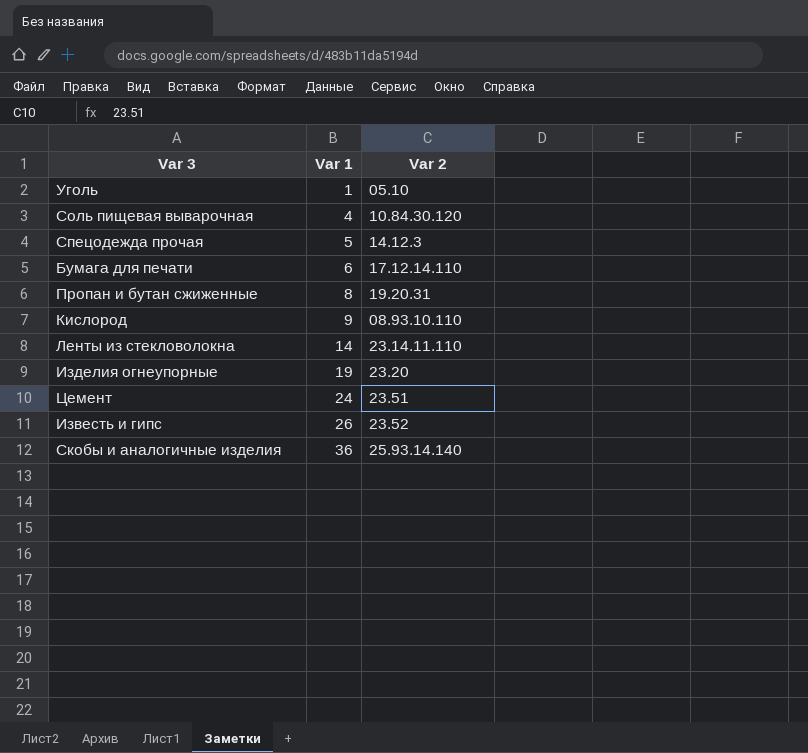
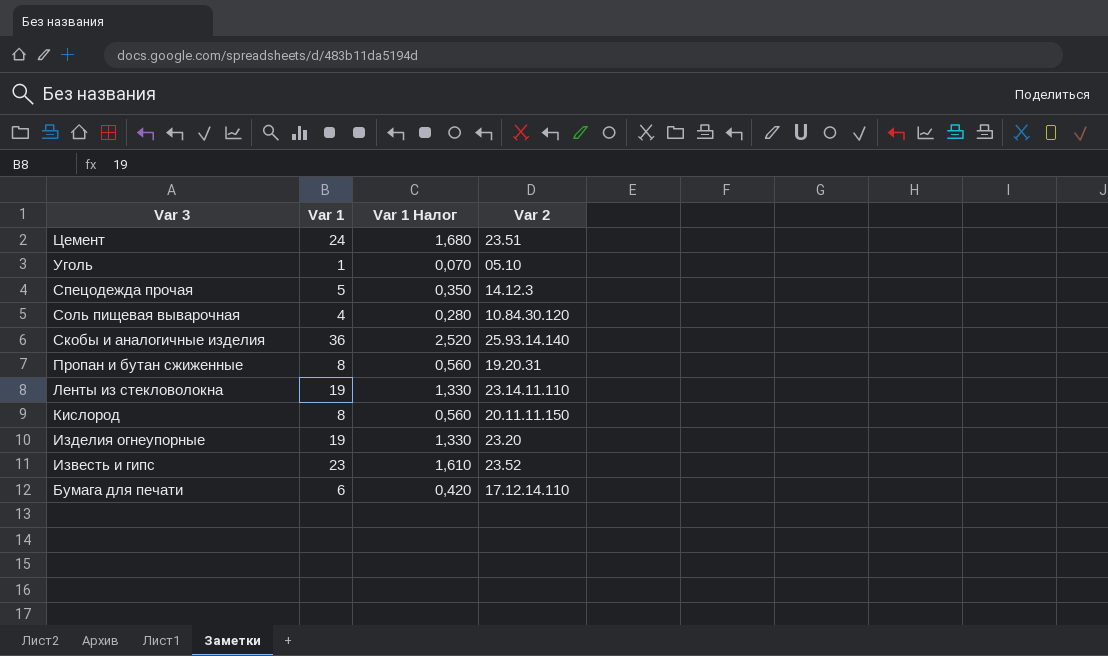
row order: Var 1 ascending -> Var 3 descending
column Var 1 Налог | formula: none -> [Var 1] * 0,07
Ленты из стекловолокна | Var 1: 14 -> 19
Кислород | Var 1: 9 -> 8
Кислород | Var 2: 08.93.10.110 -> 20.11.11.150
Известь и гипс | Var 1: 26 -> 23

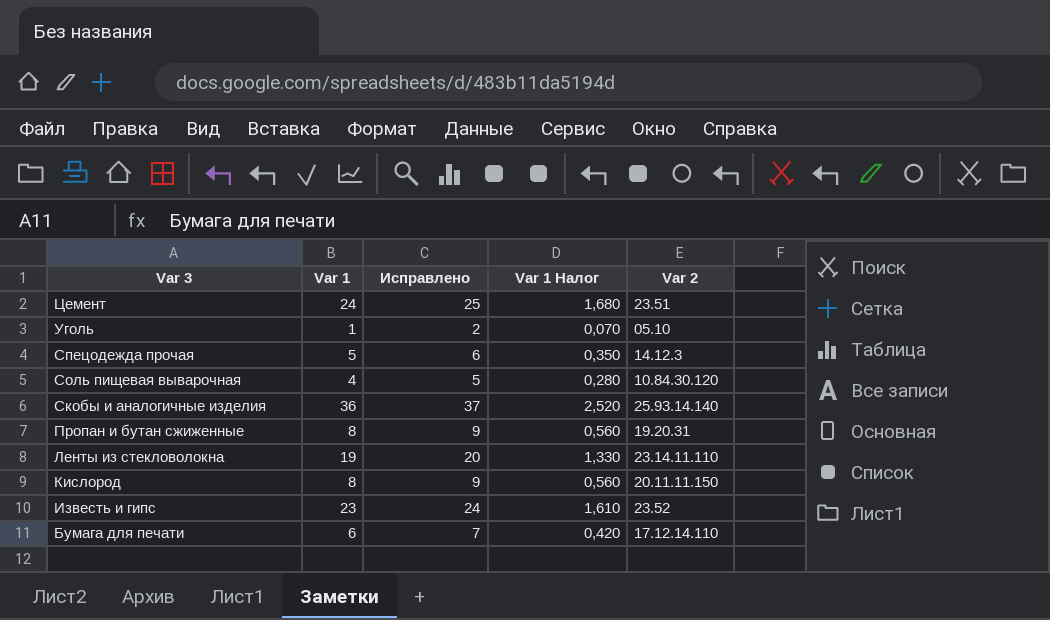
column Исправлено | formula: none -> [Var 1] + 1
row Изделия огнеупорные: 19 | 1,330 | 23.20 -> none

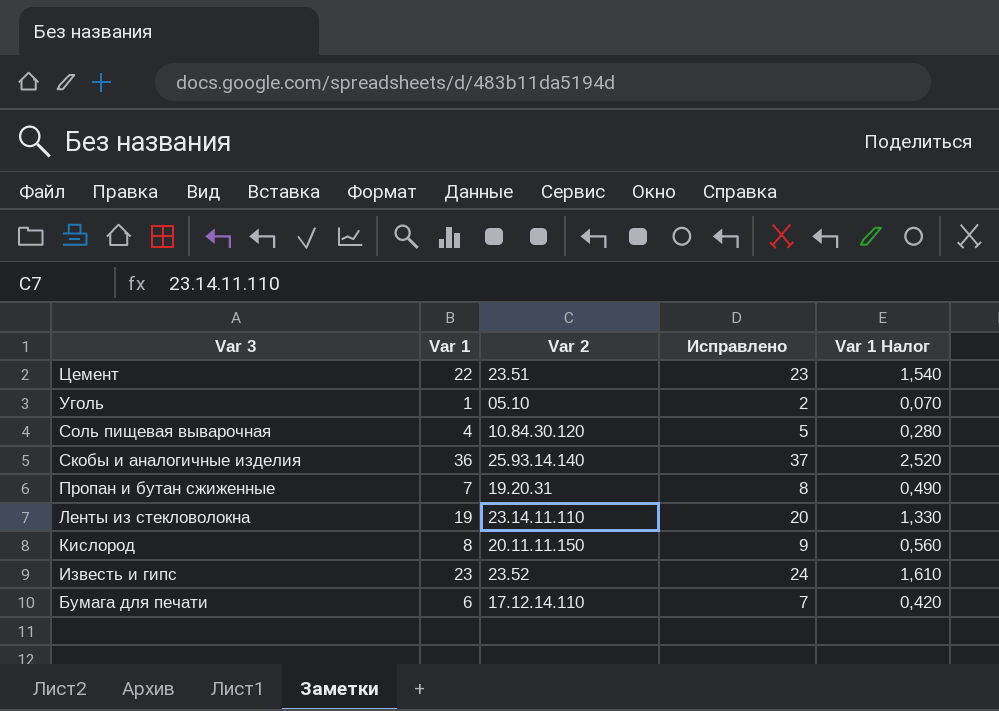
column Var 2 | position: 5 -> 3
row Спецодежда прочая: 5 | 6 | 0,350 | 14.12.3 -> none
Цемент | Var 1: 24 -> 22
Цемент | Исправлено: 25 -> 23
Цемент | Var 1 Налог: 1,680 -> 1,540
Пропан и бутан сжиженные | Var 1: 8 -> 7
Пропан и бутан сжиженные | Исправлено: 9 -> 8
Пропан и бутан сжиженные | Var 1 Налог: 0,560 -> 0,490

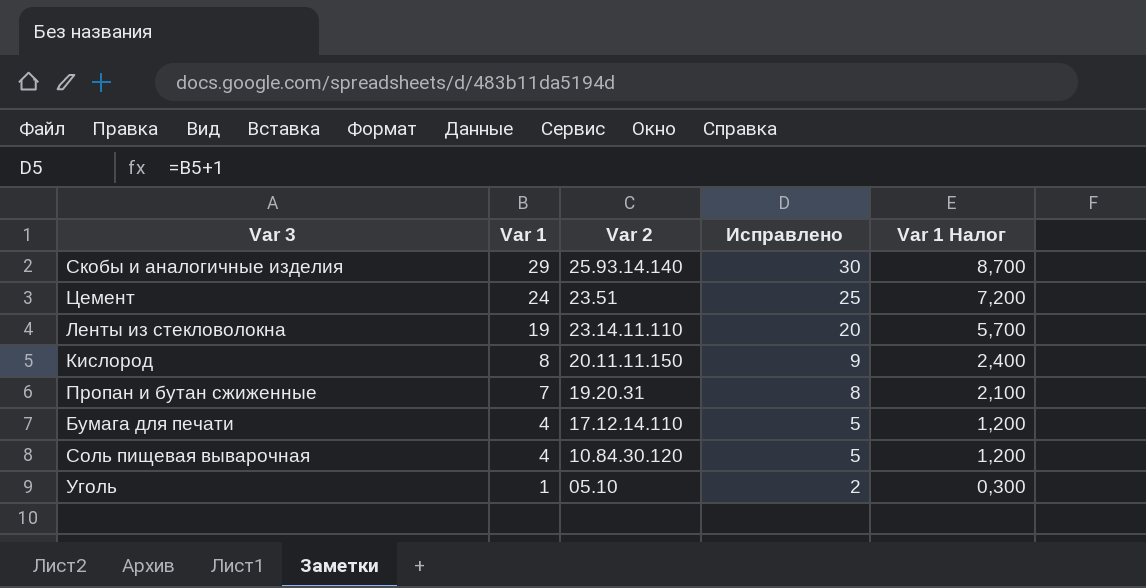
row order: Var 3 descending -> Var 1 descending
column Var 1 Налог | formula: [Var 1] * 0,07 -> [Var 1] * 0,3
row Известь и гипс: 23 | 23.52 | 24 | 1,610 -> none
Скобы и аналогичные изделия | Var 1: 36 -> 29
Скобы и аналогичные изделия | Исправлено: 37 -> 30
Цемент | Var 1: 22 -> 24
Цемент | Исправлено: 23 -> 25
Бумага для печати | Var 1: 6 -> 4
Бумага для печати | Исправлено: 7 -> 5

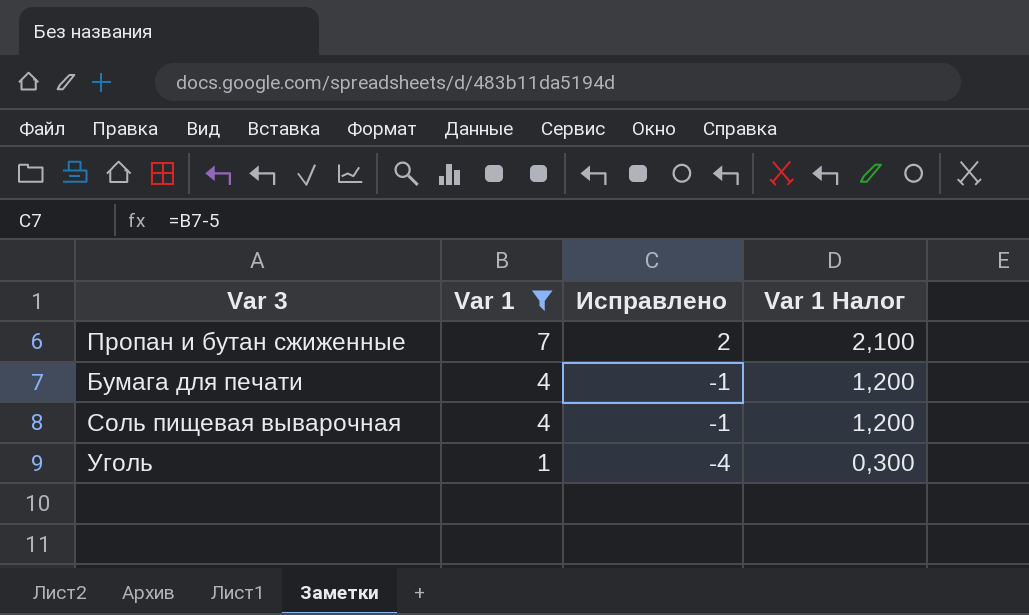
filter: none -> Var 1 <= 7
column Var 2 | position: 3 -> none
column Исправлено | formula: [Var 1] + 1 -> [Var 1] - 5

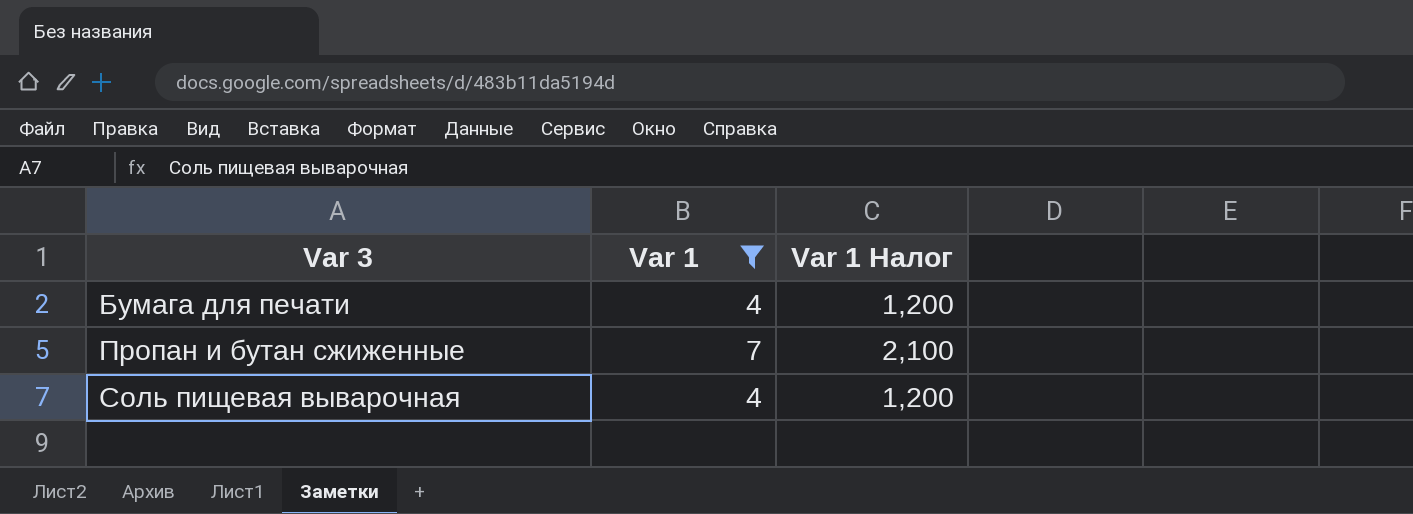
row order: Var 1 descending -> Var 3 ascending
column Исправлено | formula: [Var 1] - 5 -> none
row Уголь: 1 | -4 | 0,300 -> none

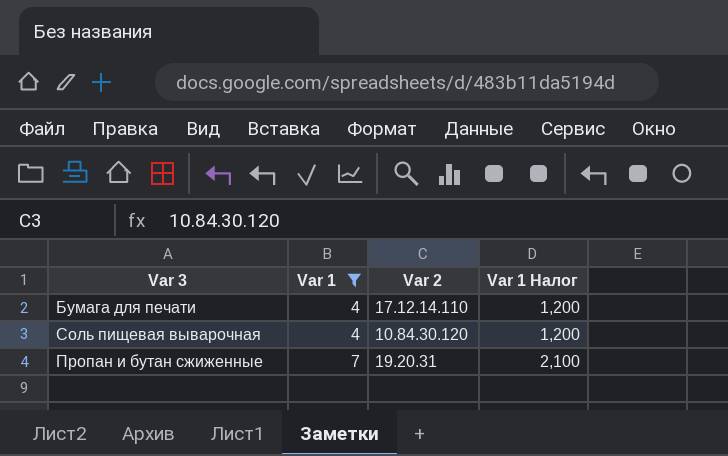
row order: Var 3 ascending -> Var 1 ascending
column Var 2 | position: none -> 3

